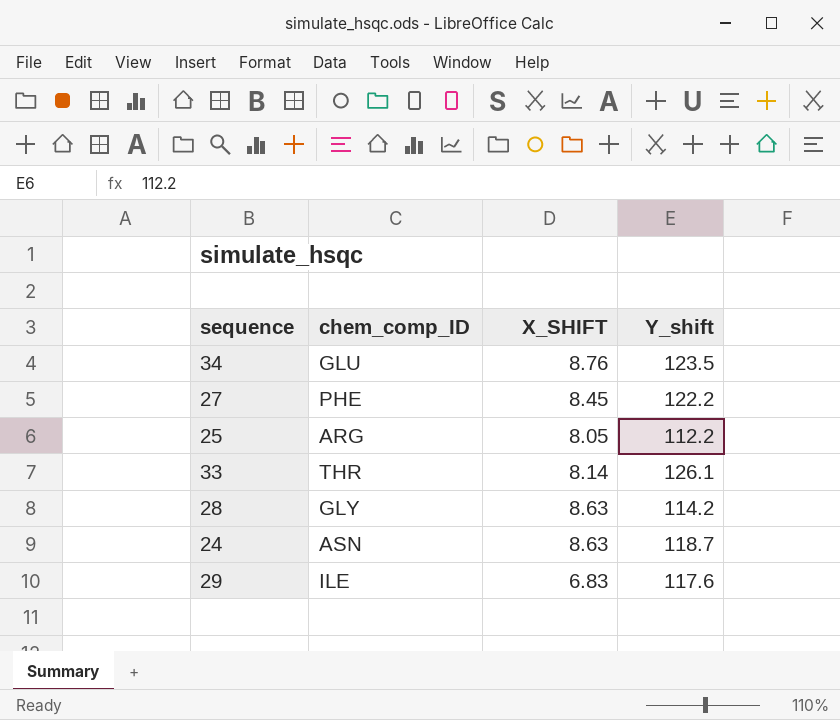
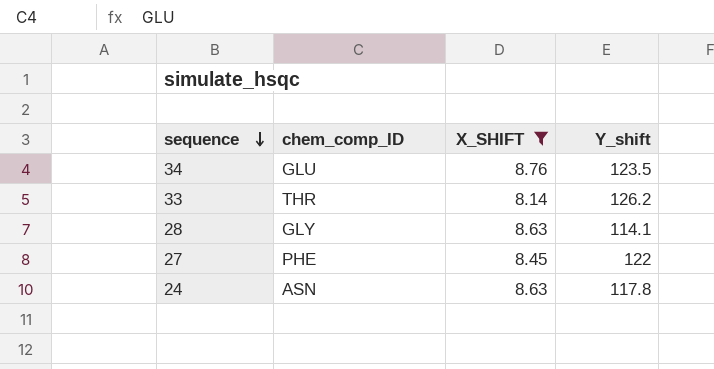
filter: none -> X_SHIFT >= 8.14
row order: none -> sequence descending
33 | Y_shift: 126.1 -> 126.2
28 | Y_shift: 114.2 -> 114.1
27 | Y_shift: 122.2 -> 122
24 | Y_shift: 118.7 -> 117.8

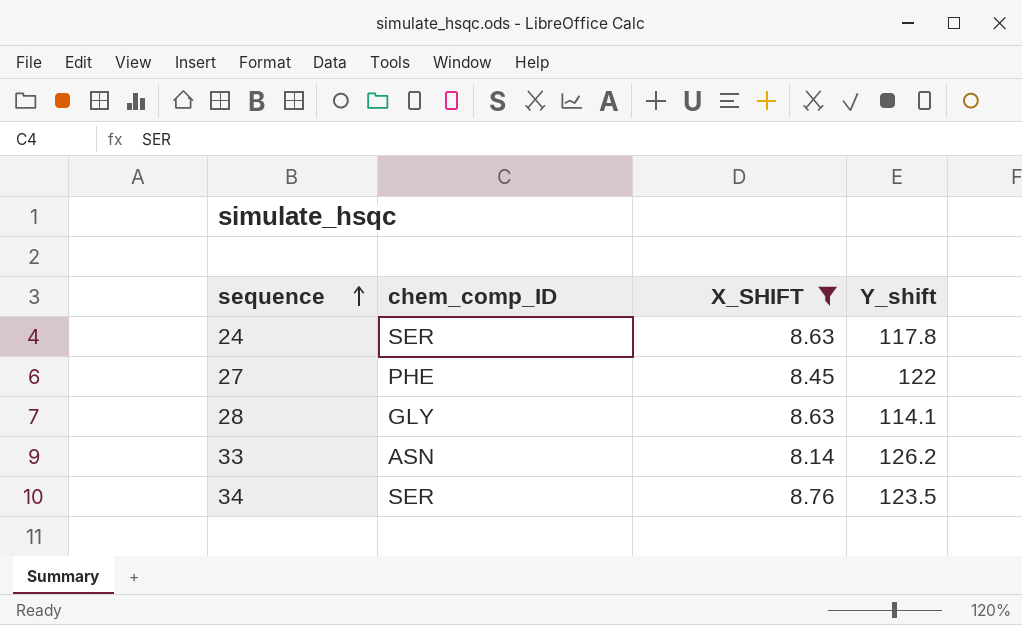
row order: sequence descending -> sequence ascending
24 | chem_comp_ID: ASN -> SER
33 | chem_comp_ID: THR -> ASN
34 | chem_comp_ID: GLU -> SER

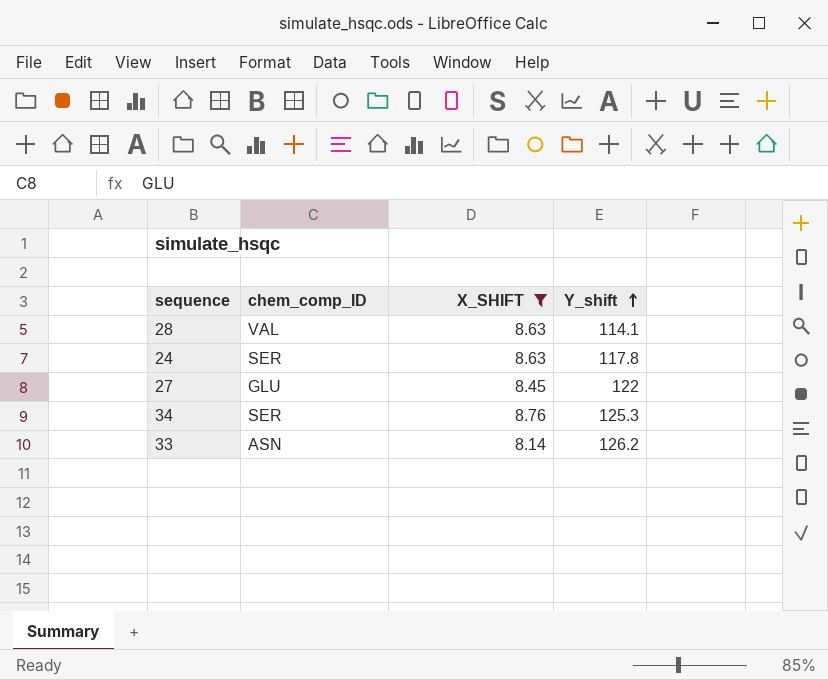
row order: sequence ascending -> Y_shift ascending
28 | chem_comp_ID: GLY -> VAL
27 | chem_comp_ID: PHE -> GLU
34 | Y_shift: 123.5 -> 125.3

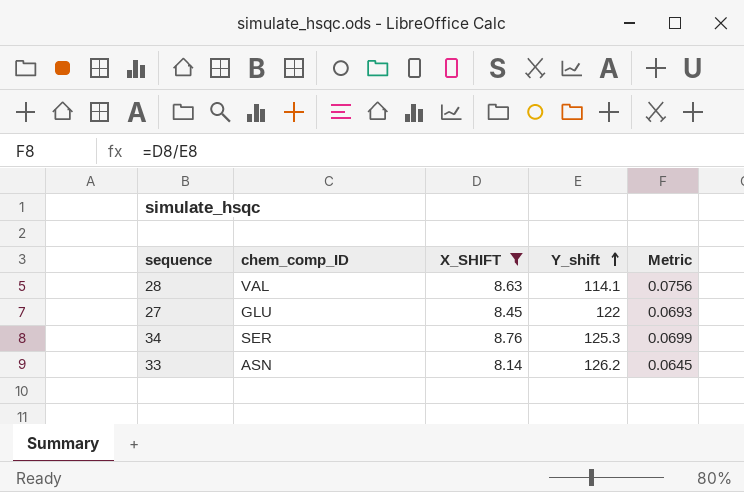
column Metric | formula: none -> [X_SHIFT] / [Y_shift]
row 24: SER | 8.63 | 117.8 -> none

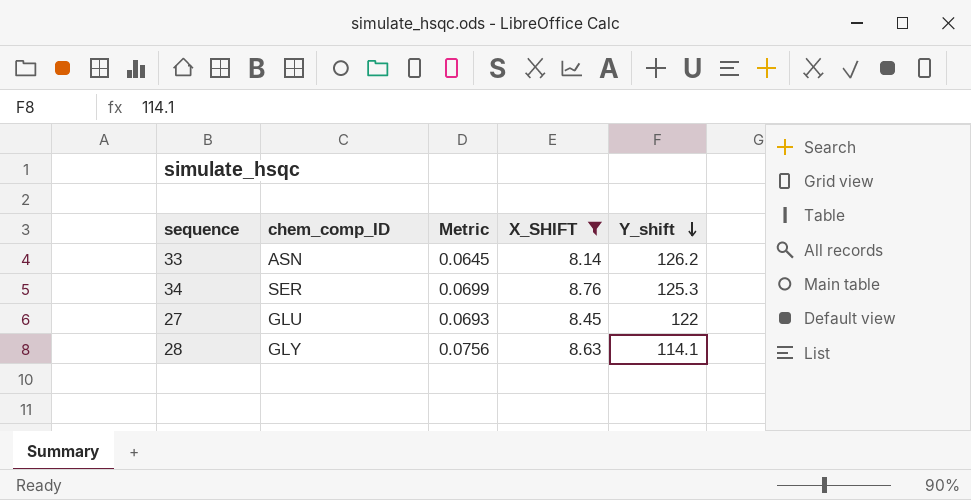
row order: Y_shift ascending -> Y_shift descending
column Metric | position: 5 -> 3
28 | chem_comp_ID: VAL -> GLY

